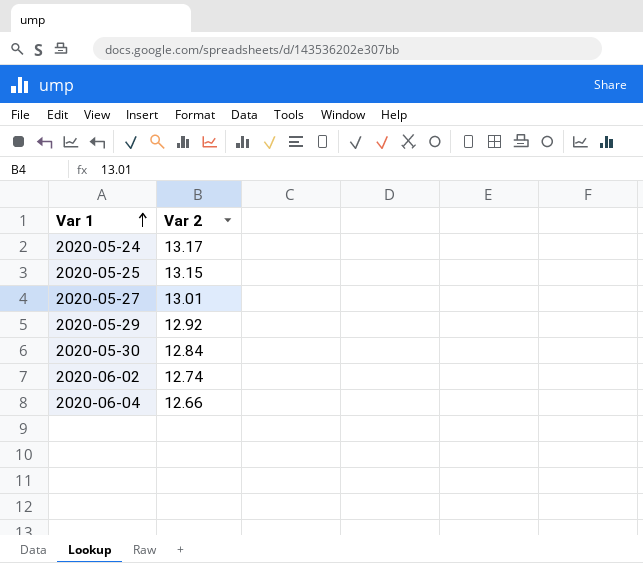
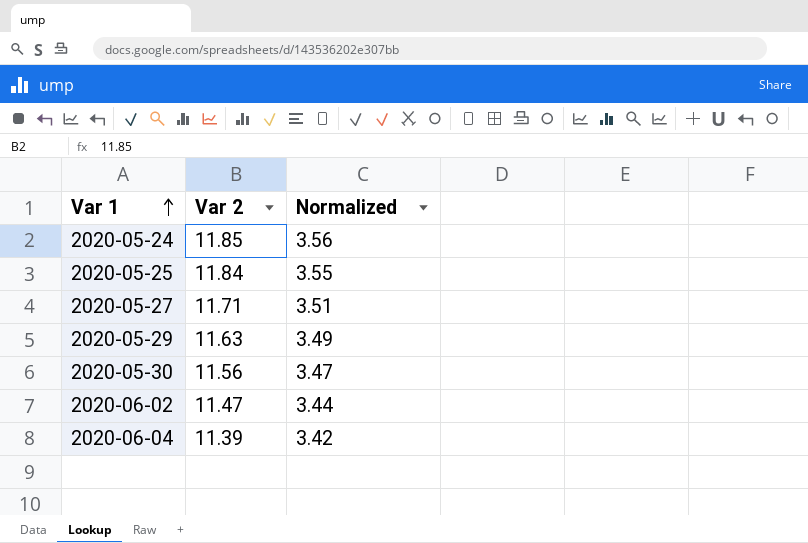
column Normalized | formula: none -> [Var 2] * 0.3
2020-05-24 | Var 2: 13.17 -> 11.85
2020-05-25 | Var 2: 13.15 -> 11.84
2020-05-27 | Var 2: 13.01 -> 11.71
2020-05-29 | Var 2: 12.92 -> 11.63
2020-05-30 | Var 2: 12.84 -> 11.56
2020-06-02 | Var 2: 12.74 -> 11.47
2020-06-04 | Var 2: 12.66 -> 11.39

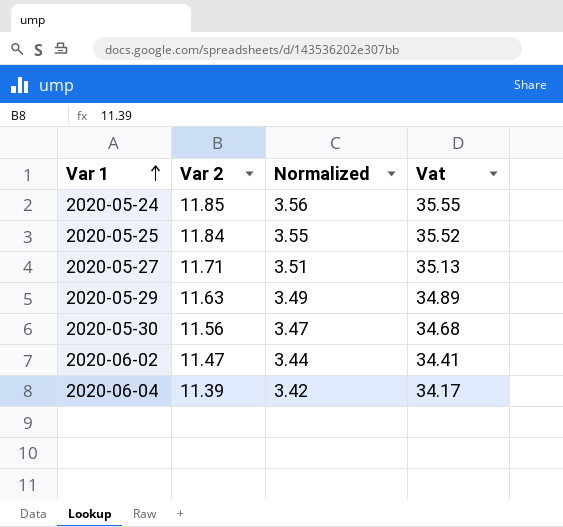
column Vat | formula: none -> [Var 2] * 3

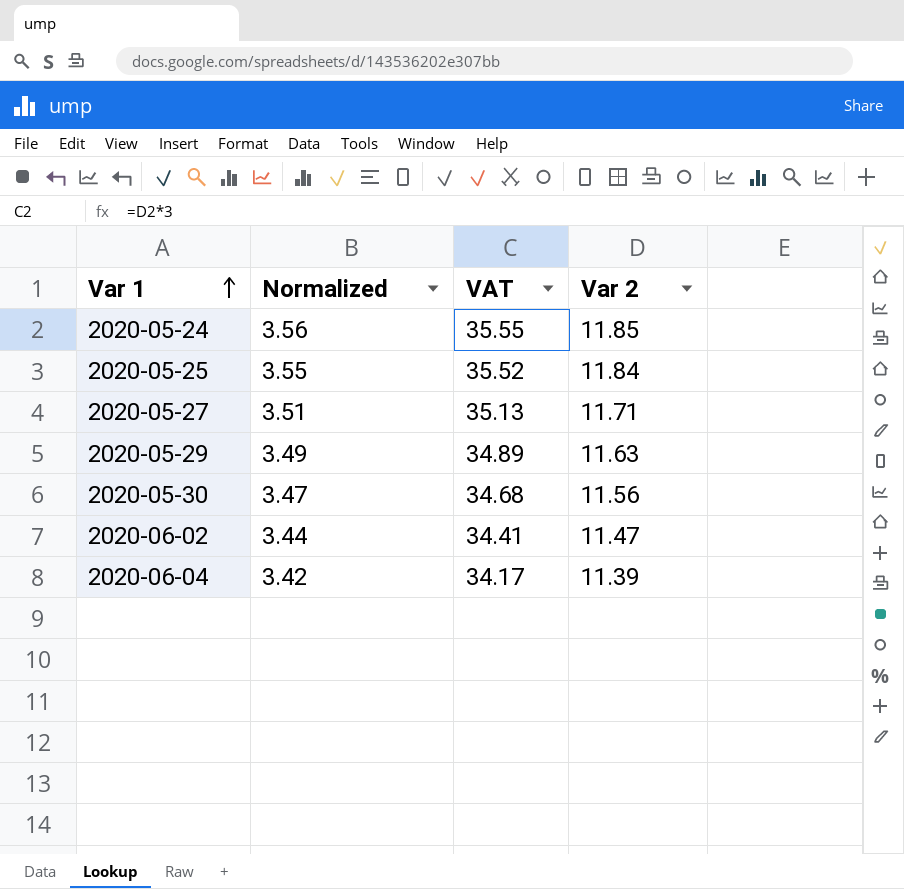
column name: Vat -> VAT
column Var 2 | position: 2 -> 4

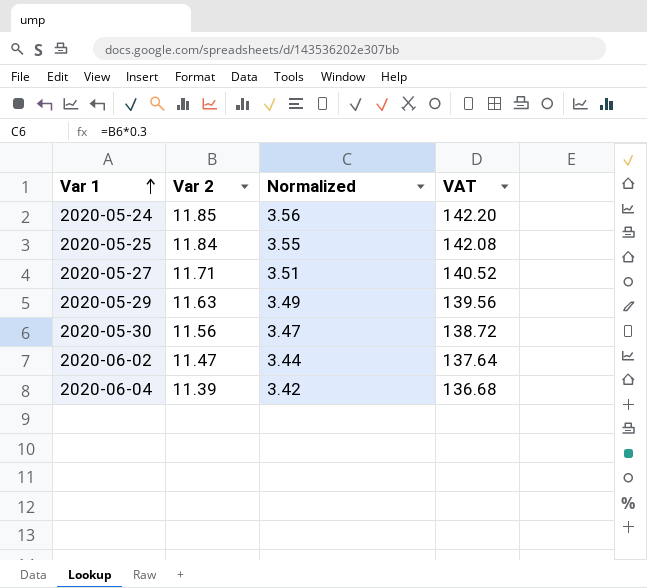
column Var 2 | position: 4 -> 2
column VAT | formula: [Var 2] * 3 -> [Var 2] * 12

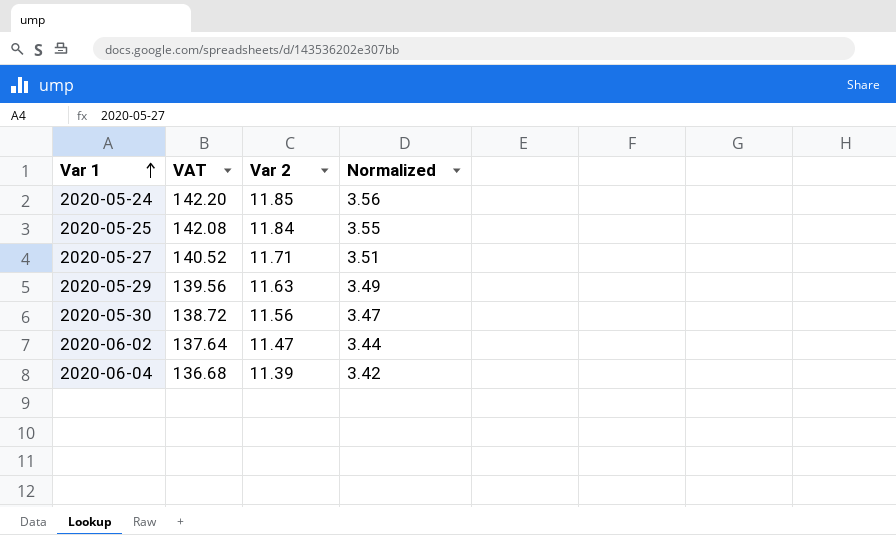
column VAT | position: 4 -> 2

